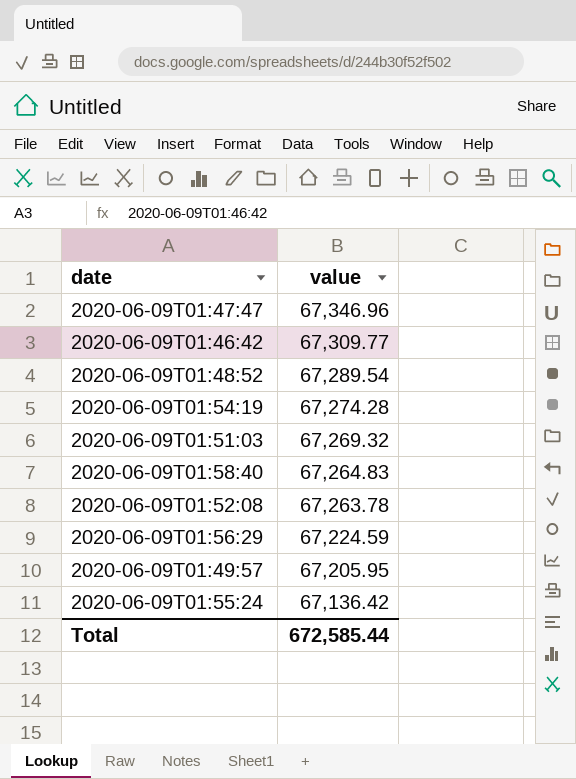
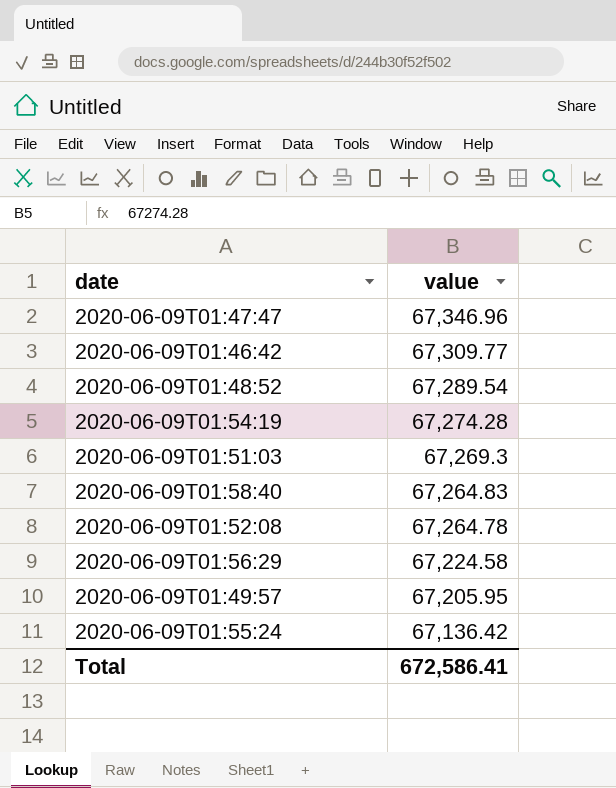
2020-06-09T01:51:03 | value: 67,269.32 -> 67,269.3
2020-06-09T01:52:08 | value: 67,263.78 -> 67,264.78
2020-06-09T01:56:29 | value: 67,224.59 -> 67,224.58
Total | value: 672,585.44 -> 672,586.41

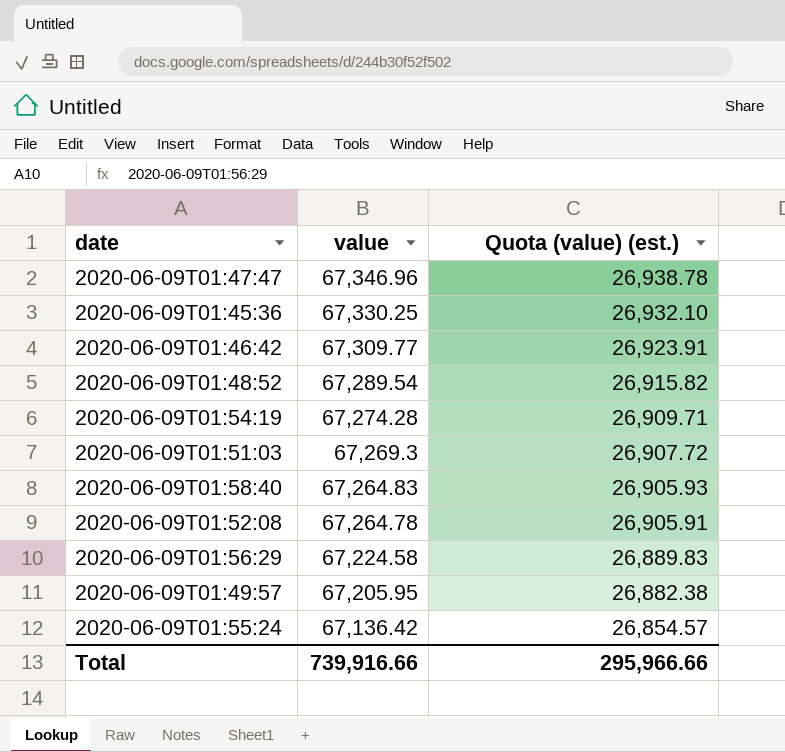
column Quota (value) (est.) | formula: none -> [value] * 0.4
row 2020-06-09T01:45:36: none -> 67,330.25 | 26,932.10
Total | value: 672,586.41 -> 739,916.66

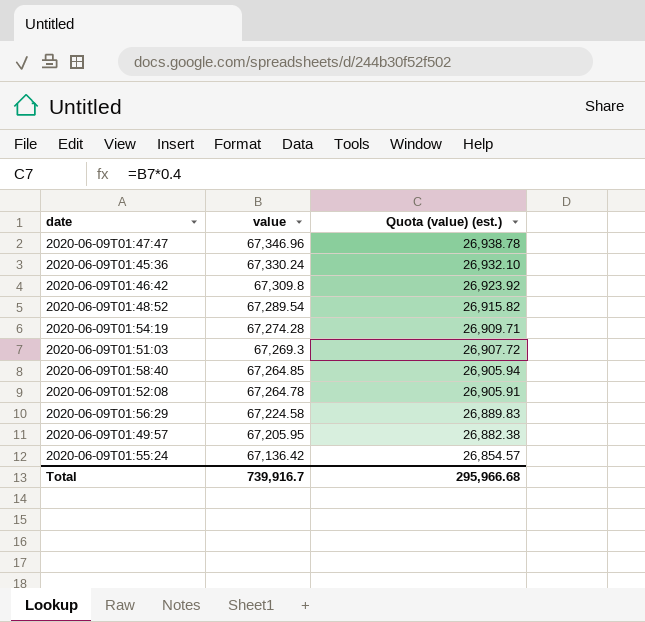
2020-06-09T01:45:36 | value: 67,330.25 -> 67,330.24
2020-06-09T01:46:42 | value: 67,309.77 -> 67,309.8
2020-06-09T01:46:42 | Quota (value) (est.): 26,923.91 -> 26,923.92
2020-06-09T01:58:40 | value: 67,264.83 -> 67,264.85
2020-06-09T01:58:40 | Quota (value) (est.): 26,905.93 -> 26,905.94
Total | value: 739,916.66 -> 739,916.7
Total | Quota (value) (est.): 295,966.66 -> 295,966.68

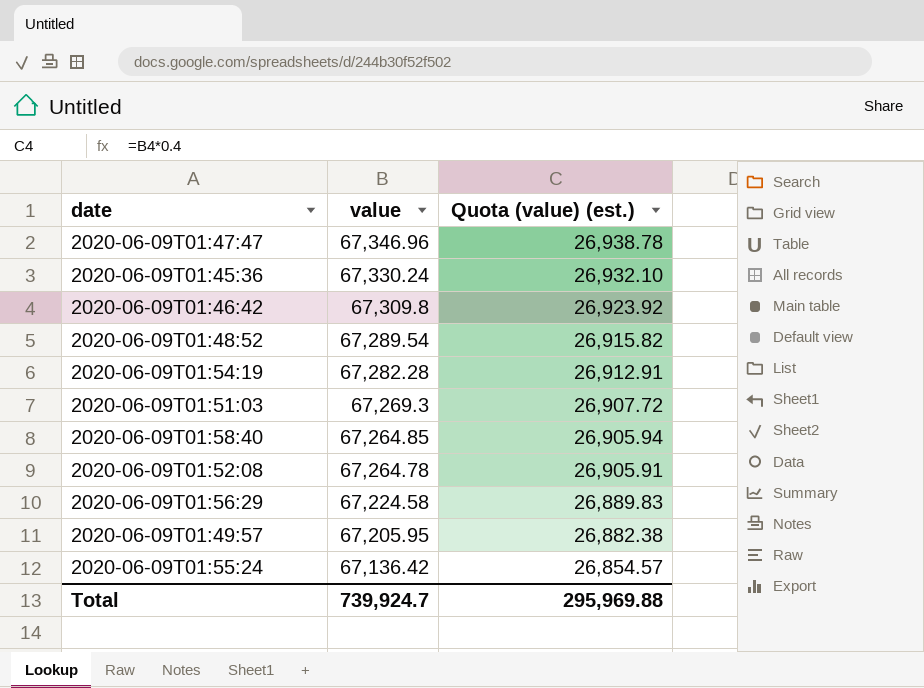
2020-06-09T01:54:19 | value: 67,274.28 -> 67,282.28
2020-06-09T01:54:19 | Quota (value) (est.): 26,909.71 -> 26,912.91
Total | value: 739,916.7 -> 739,924.7
Total | Quota (value) (est.): 295,966.68 -> 295,969.88

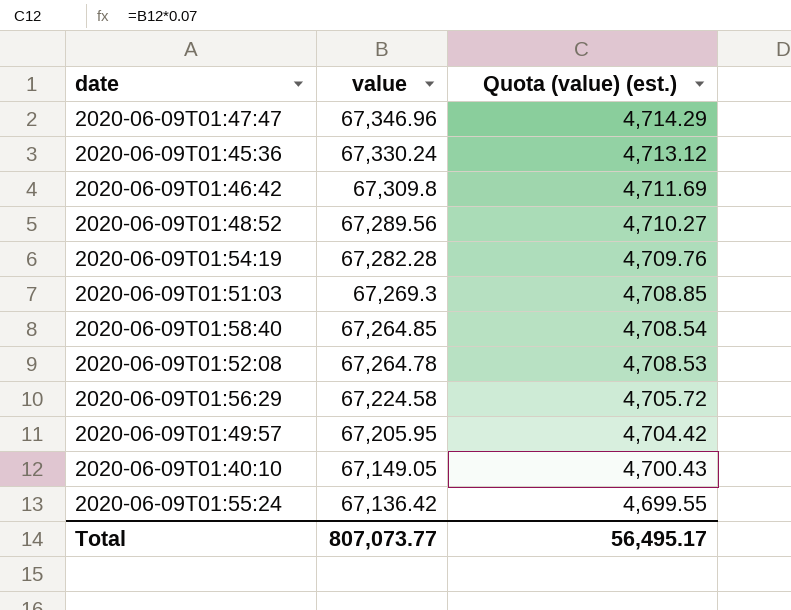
column Quota (value) (est.) | formula: [value] * 0.4 -> [value] * 0.07
2020-06-09T01:48:52 | value: 67,289.54 -> 67,289.56
row 2020-06-09T01:40:10: none -> 67,149.05 | 4,700.43
Total | value: 739,924.7 -> 807,073.77
Total | Quota (value) (est.): 295,969.88 -> 56,495.17

